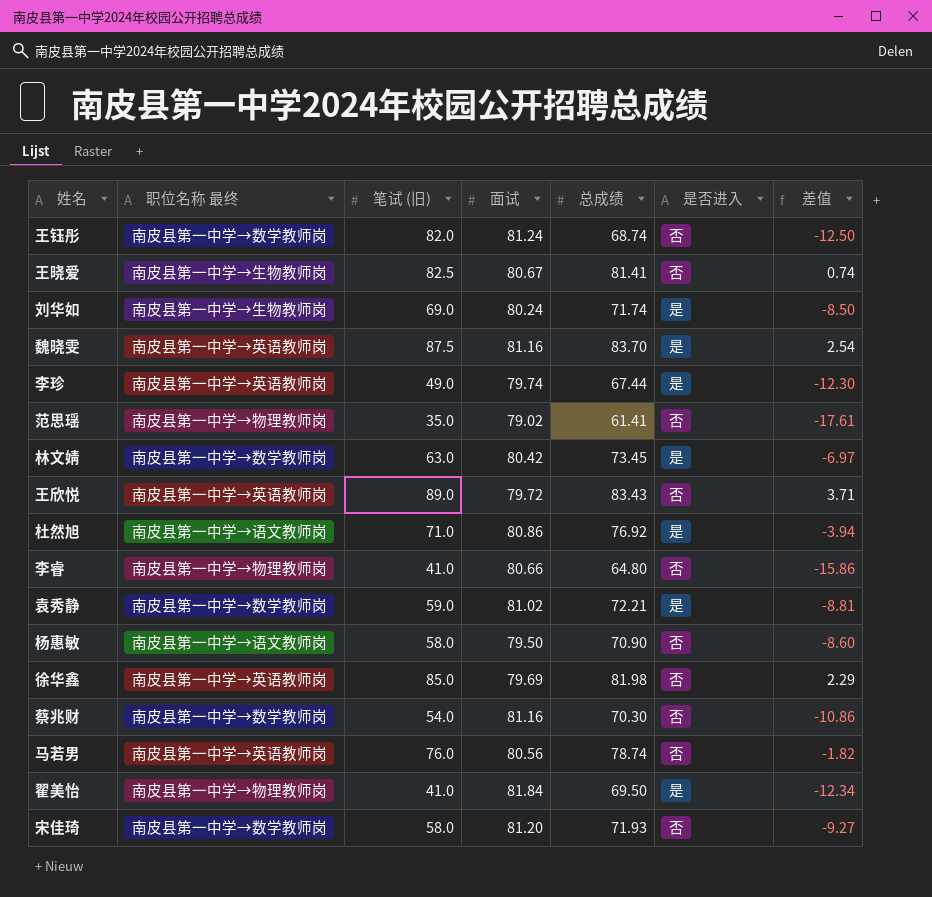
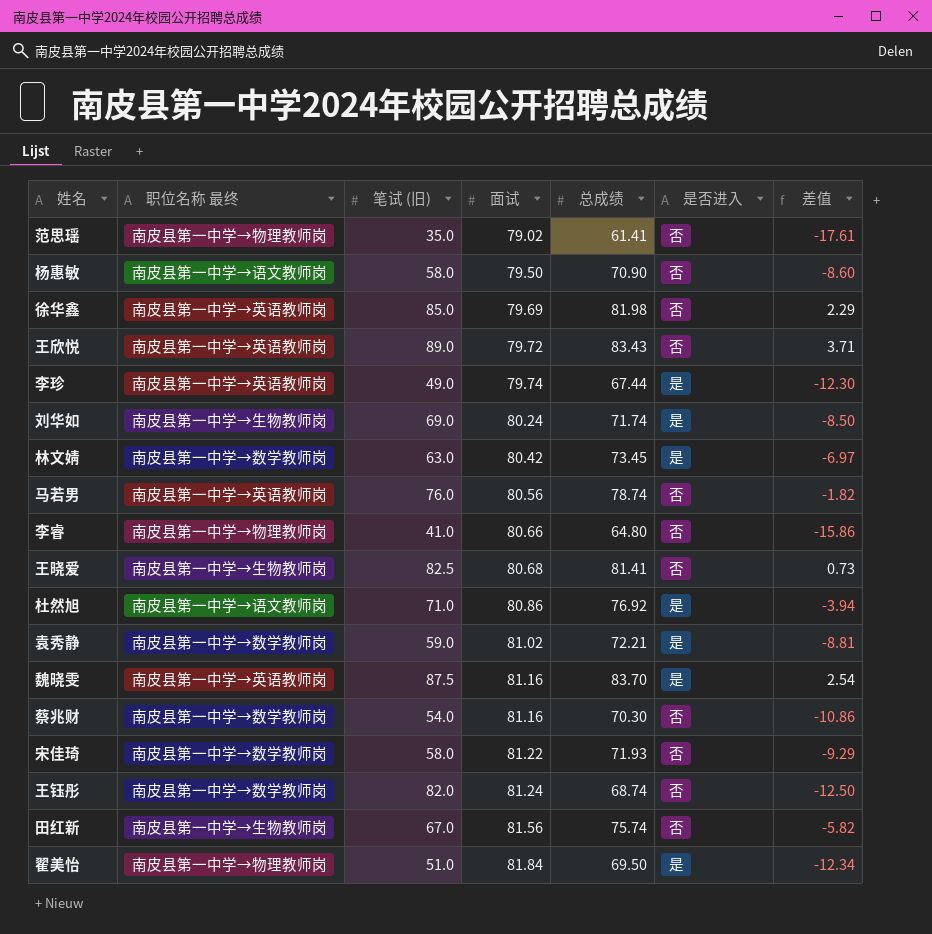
row order: none -> 面试 ascending
王晓爱 | 面试: 80.67 -> 80.68
王晓爱 | 差值: 0.74 -> 0.73
宋佳琦 | 面试: 81.20 -> 81.22
宋佳琦 | 差值: -9.27 -> -9.29
row 田红新: none -> 南皮县第一中学→生物教师岗 | 67.0 | 81.56 | 75.74 | 否 | -5.82
翟美怡 | 笔试 (旧): 41.0 -> 51.0

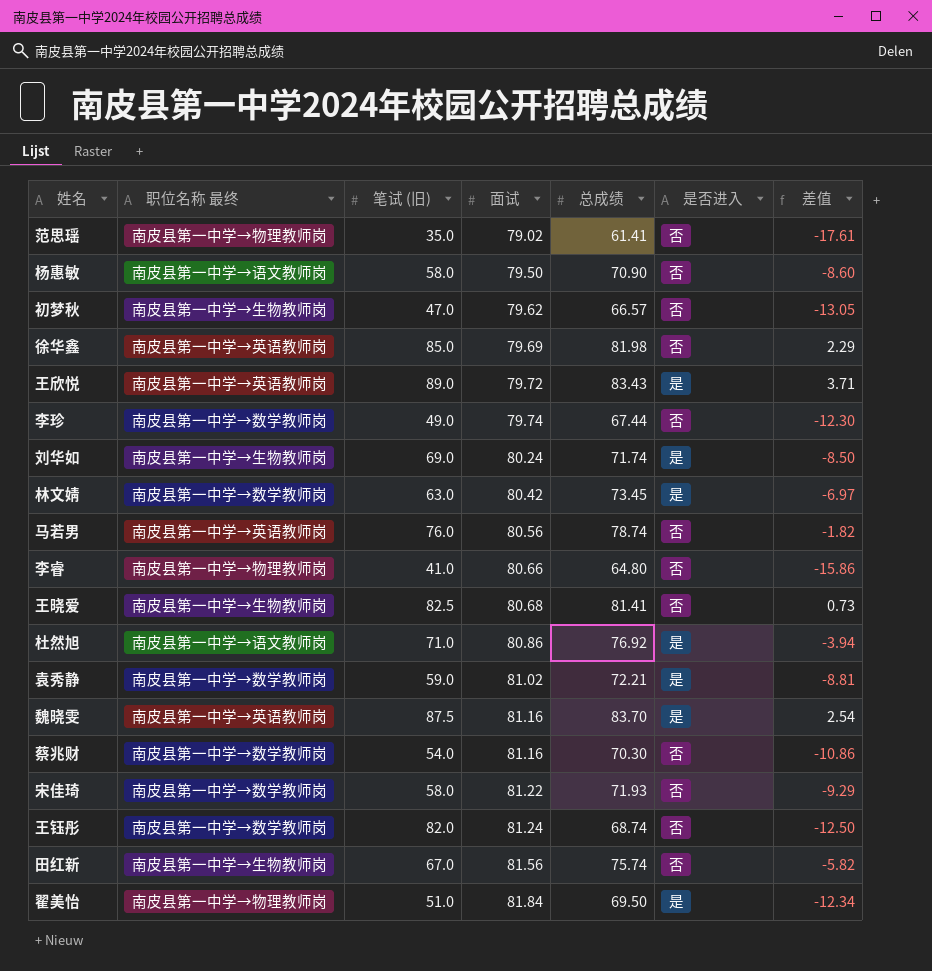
row 初梦秋: none -> 南皮县第一中学→生物教师岗 | 47.0 | 79.62 | 66.57 | 否 | -13.05
王欣悦 | 是否进入: 否 -> 是
李珍 | 职位名称 最终: 南皮县第一中学→英语教师岗 -> 南皮县第一中学→数学教师岗
李珍 | 是否进入: 是 -> 否

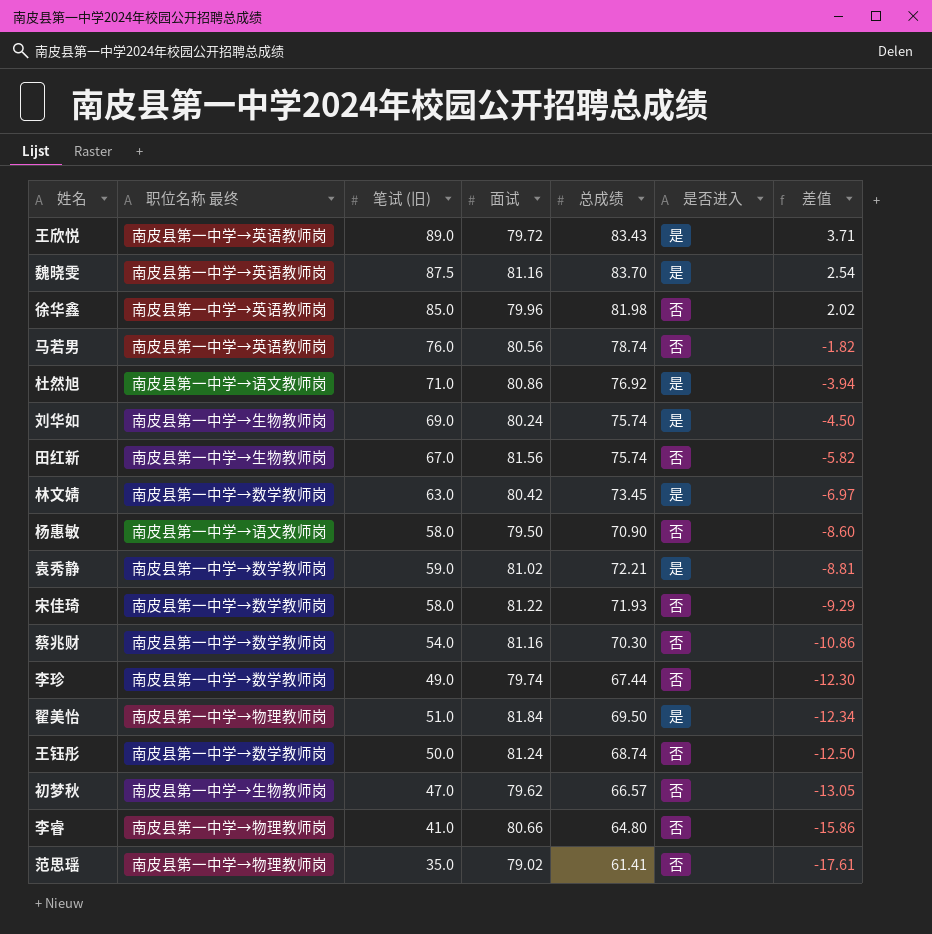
row order: 面试 ascending -> 差值 descending
row 王晓爱: 南皮县第一中学→生物教师岗 | 82.5 | 80.68 | 81.41 | 否 | 0.73 -> none
徐华鑫 | 面试: 79.69 -> 79.96
徐华鑫 | 差值: 2.29 -> 2.02
刘华如 | 总成绩: 71.74 -> 75.74
刘华如 | 差值: -8.50 -> -4.50
王钰彤 | 笔试 (旧): 82.0 -> 50.0

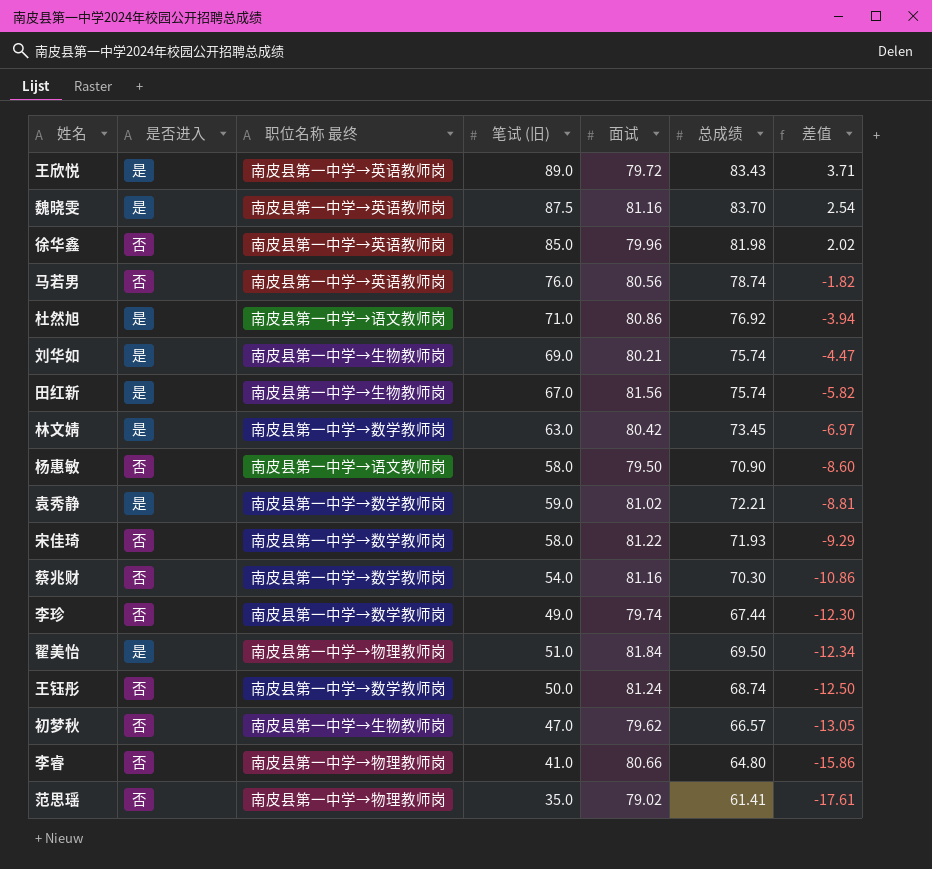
column 是否进入 | position: 6 -> 2
刘华如 | 面试: 80.24 -> 80.21
刘华如 | 差值: -4.50 -> -4.47
田红新 | 是否进入: 否 -> 是

